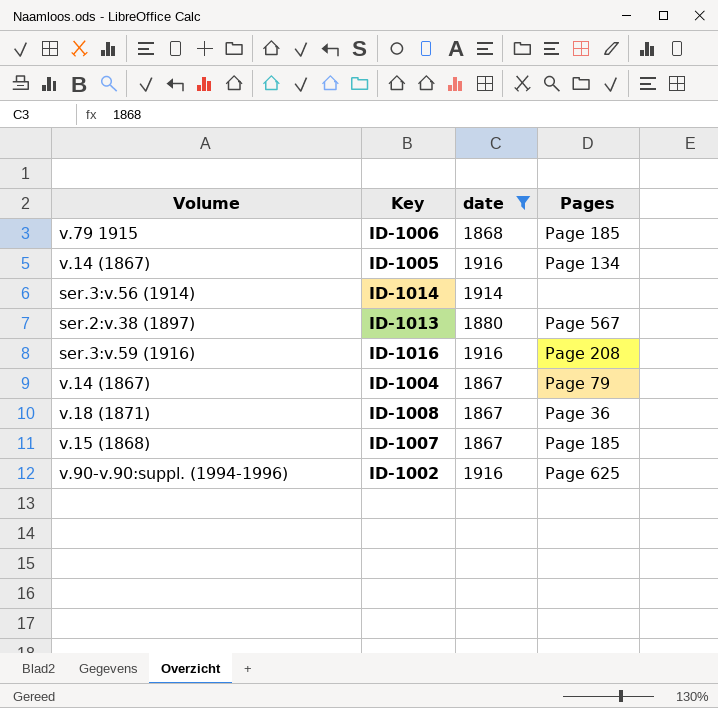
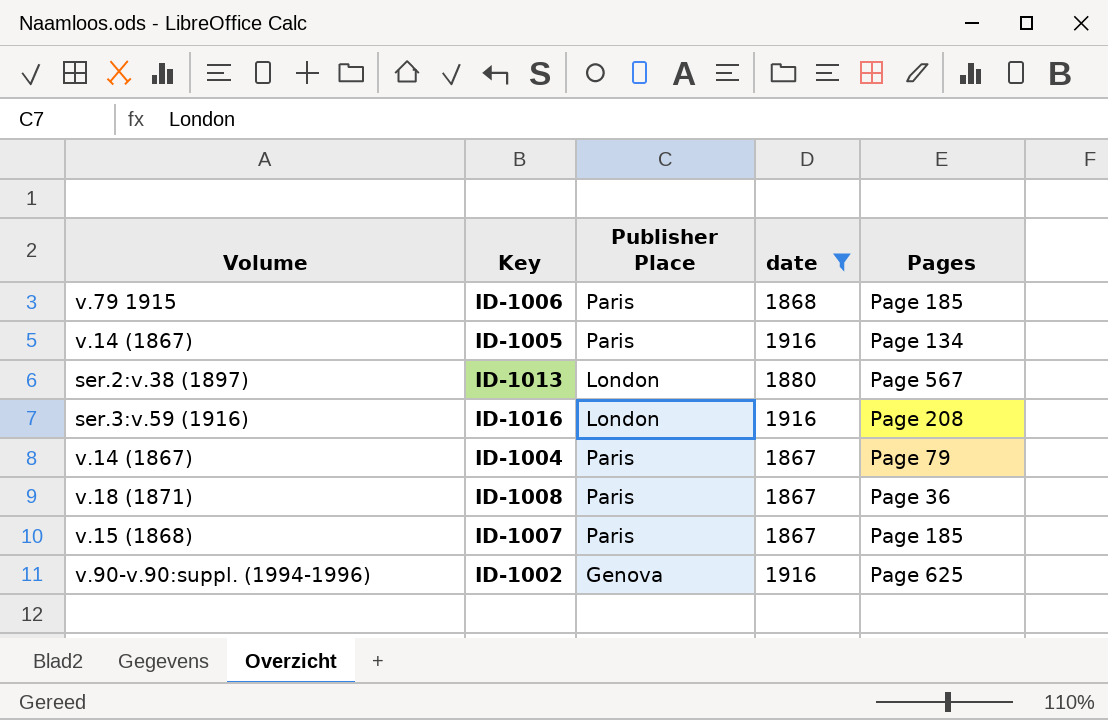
column Publisher Place | position: none -> 3
row ID-1014: ser.3:v.56 (1914) | 1914 | none -> none

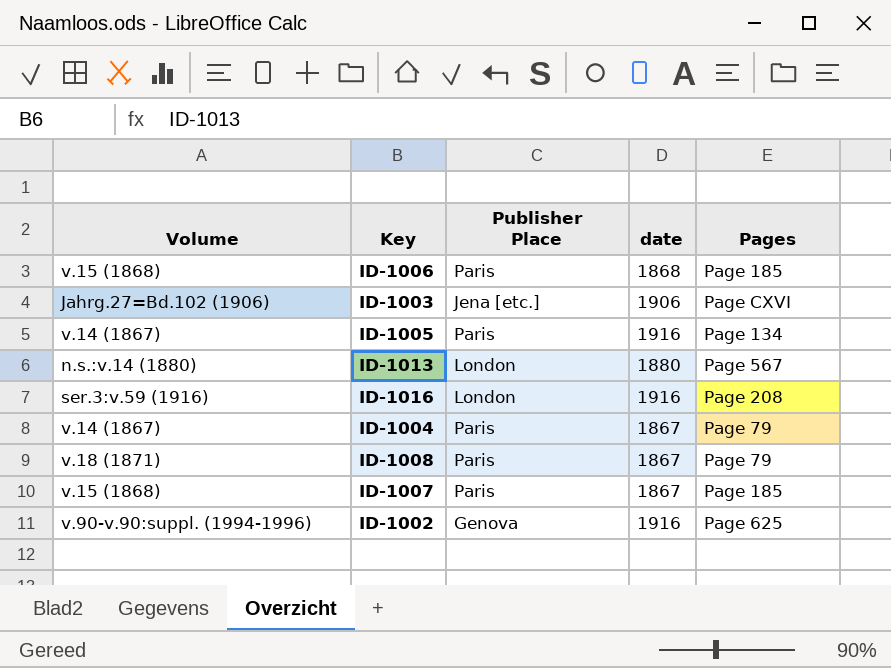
filter: date != 1906 -> none
ID-1006 | Volume: v.79 1915 -> v.15 (1868)
ID-1013 | Volume: ser.2:v.38 (1897) -> n.s.:v.14 (1880)
ID-1008 | Pages: Page 36 -> Page 79

